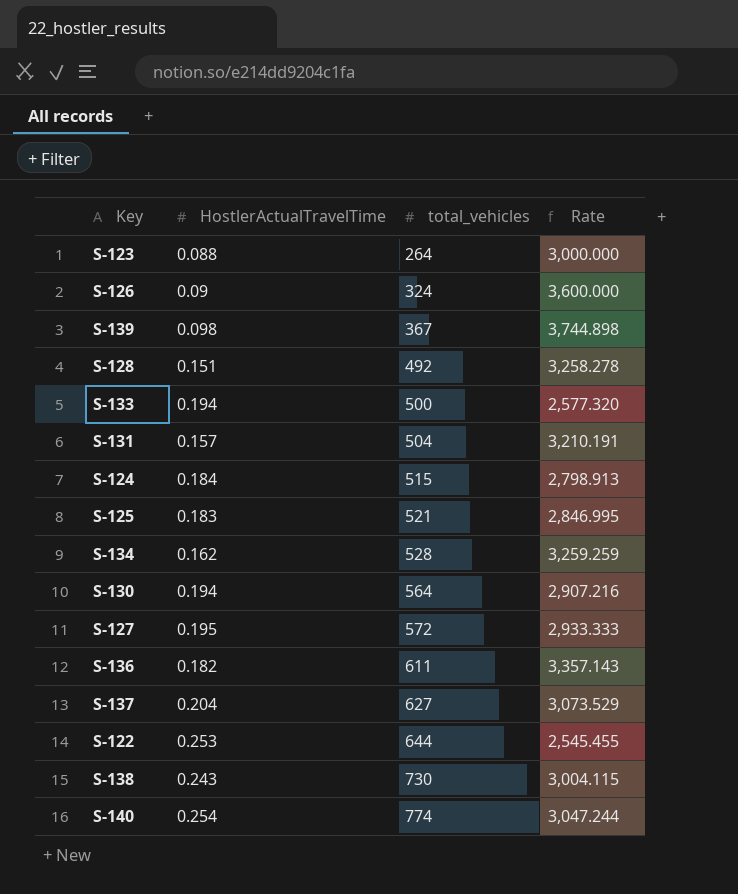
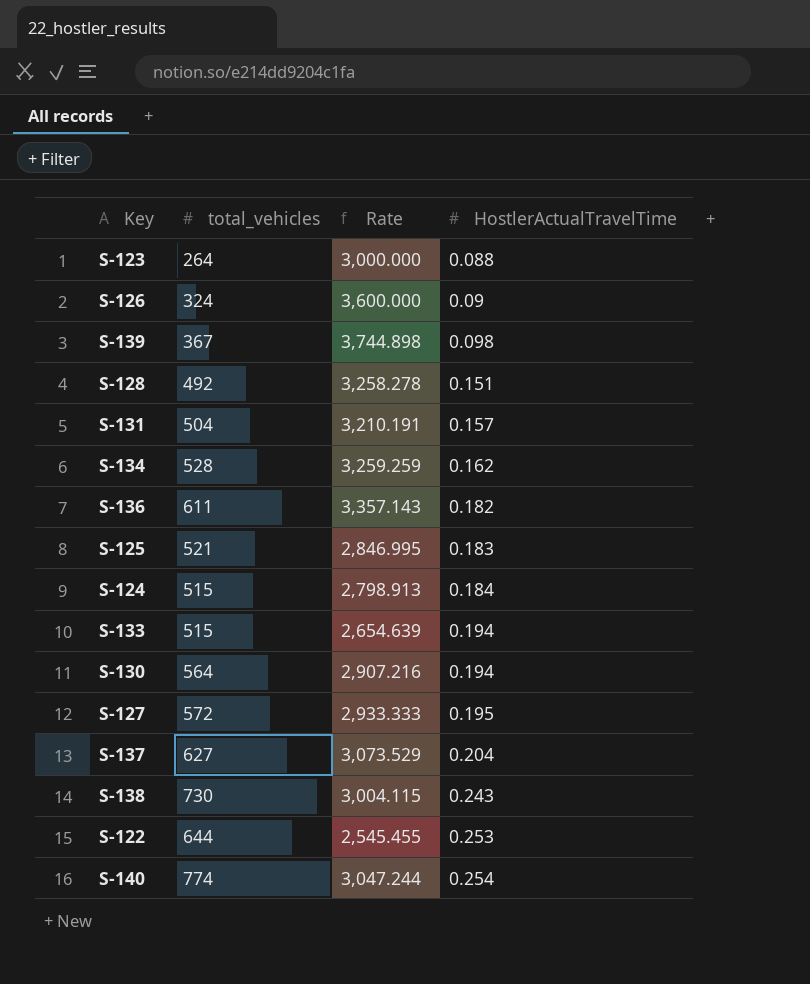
row order: total_vehicles ascending -> HostlerActualTravelTime ascending
column HostlerActualTravelTime | position: 2 -> 4
S-133 | total_vehicles: 500 -> 515
S-133 | Rate: 2,577.320 -> 2,654.639

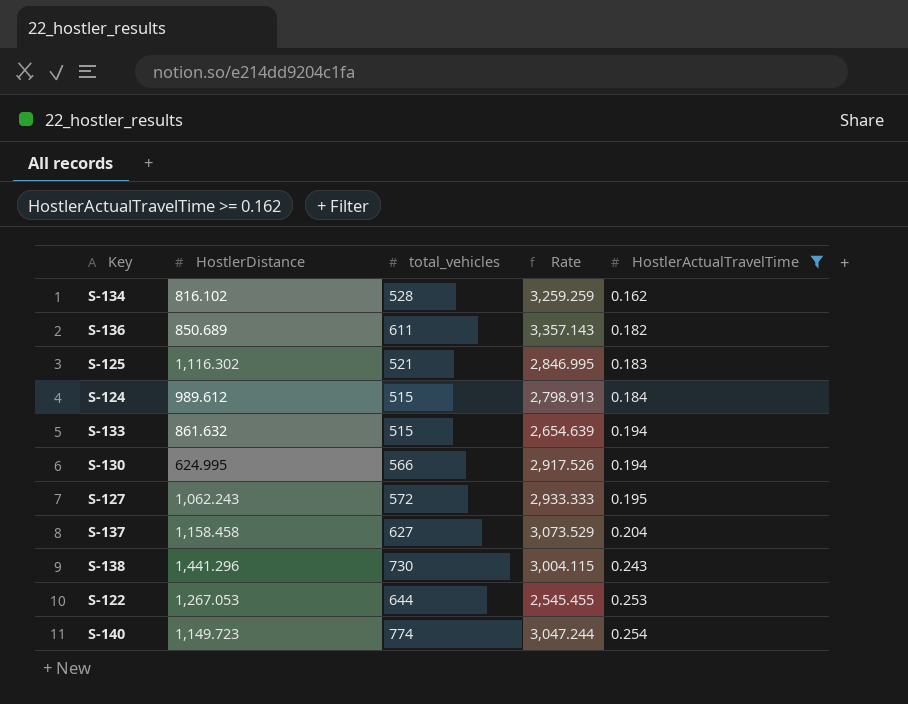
filter: none -> HostlerActualTravelTime >= 0.162
column HostlerDistance | position: none -> 2
S-130 | total_vehicles: 564 -> 566
S-130 | Rate: 2,907.216 -> 2,917.526

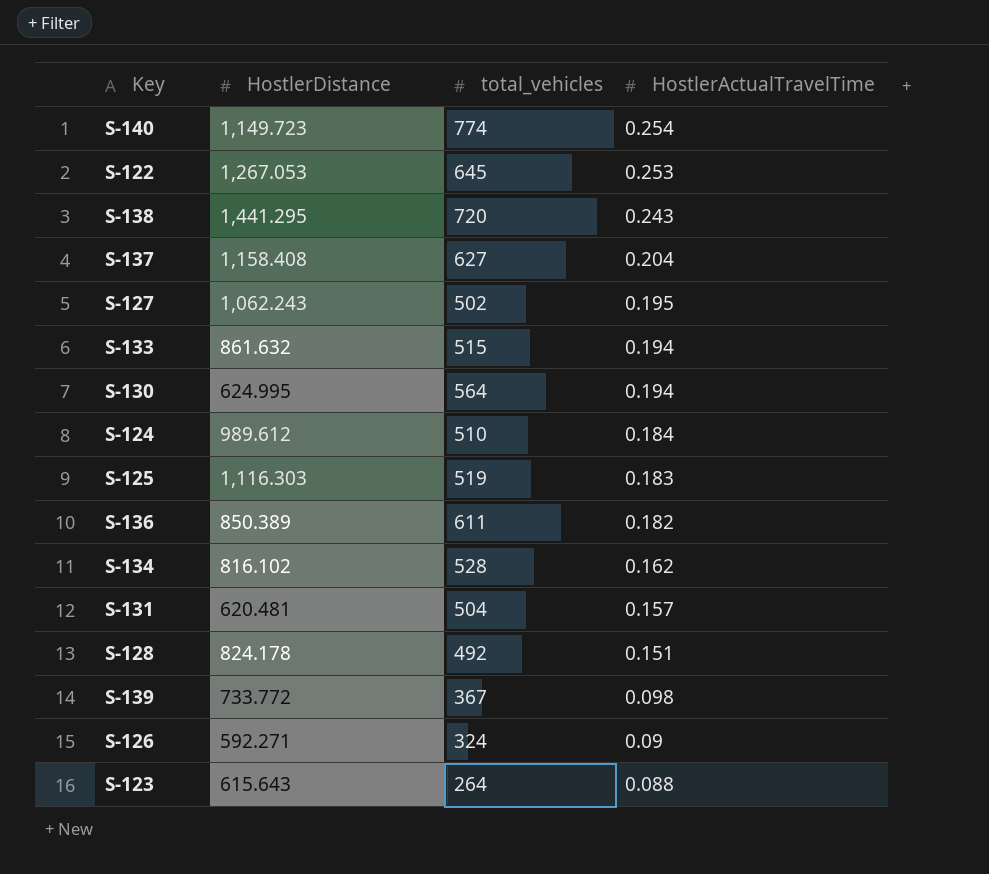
filter: HostlerActualTravelTime >= 0.162 -> none
row order: HostlerActualTravelTime ascending -> HostlerActualTravelTime descending
column Rate | formula: [total_vehicles] / [HostlerActualTravelTime] -> none
S-122 | total_vehicles: 644 -> 645
S-138 | HostlerDistance: 1,441.296 -> 1,441.295
S-138 | total_vehicles: 730 -> 720
S-137 | HostlerDistance: 1,158.458 -> 1,158.408
S-127 | total_vehicles: 572 -> 502
S-130 | total_vehicles: 566 -> 564
S-124 | total_vehicles: 515 -> 510
S-125 | HostlerDistance: 1,116.302 -> 1,116.303
S-125 | total_vehicles: 521 -> 519
S-136 | HostlerDistance: 850.689 -> 850.389

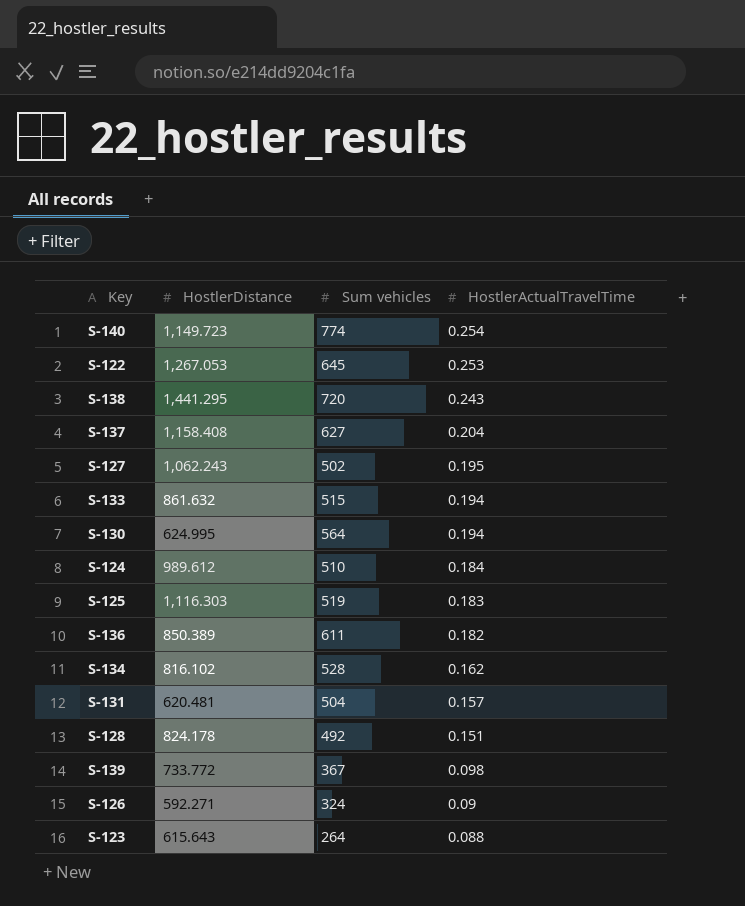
column name: total_vehicles -> Sum vehicles

